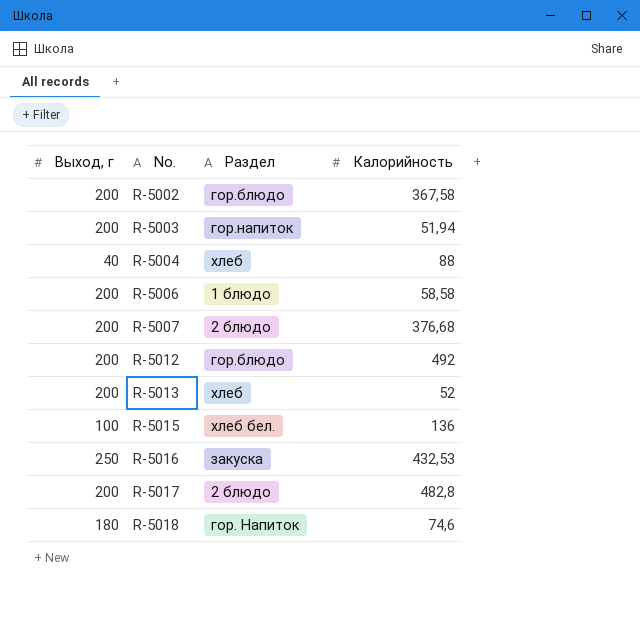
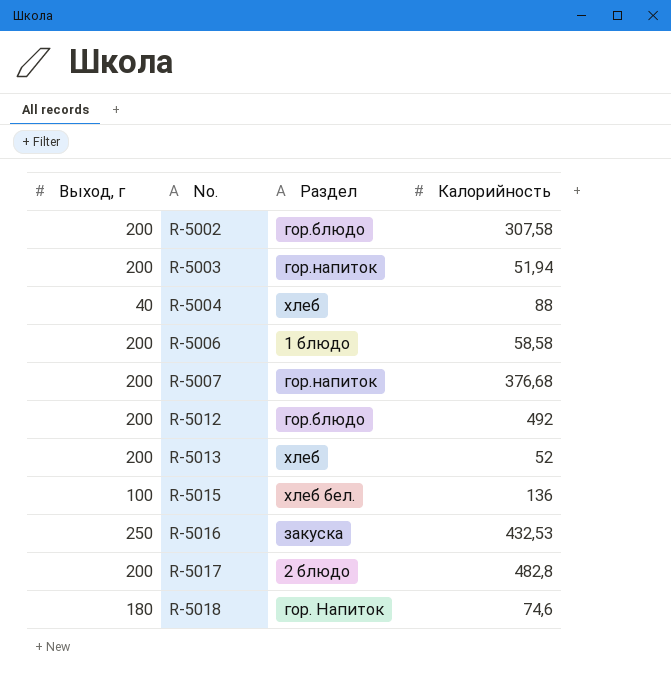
R-5002 | Калорийность: 367,58 -> 307,58
R-5007 | Раздел: 2 блюдо -> гор.напиток

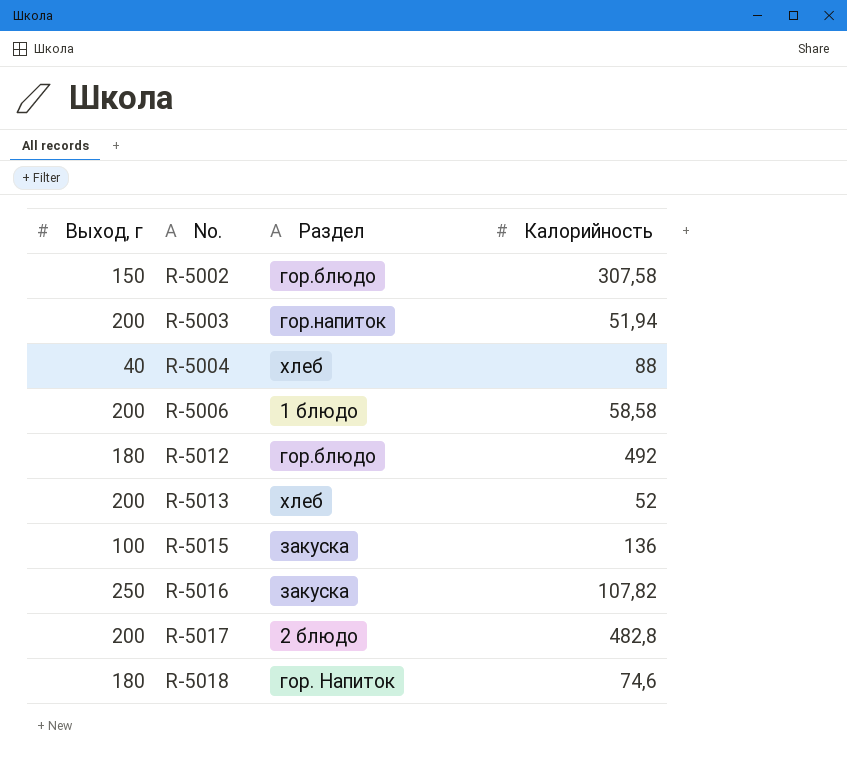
row R-5007: 200 | гор.напиток | 376,68 -> none
R-5002 | Выход, г: 200 -> 150
R-5012 | Выход, г: 200 -> 180
R-5015 | Раздел: хлеб бел. -> закуска
R-5016 | Калорийность: 432,53 -> 107,82

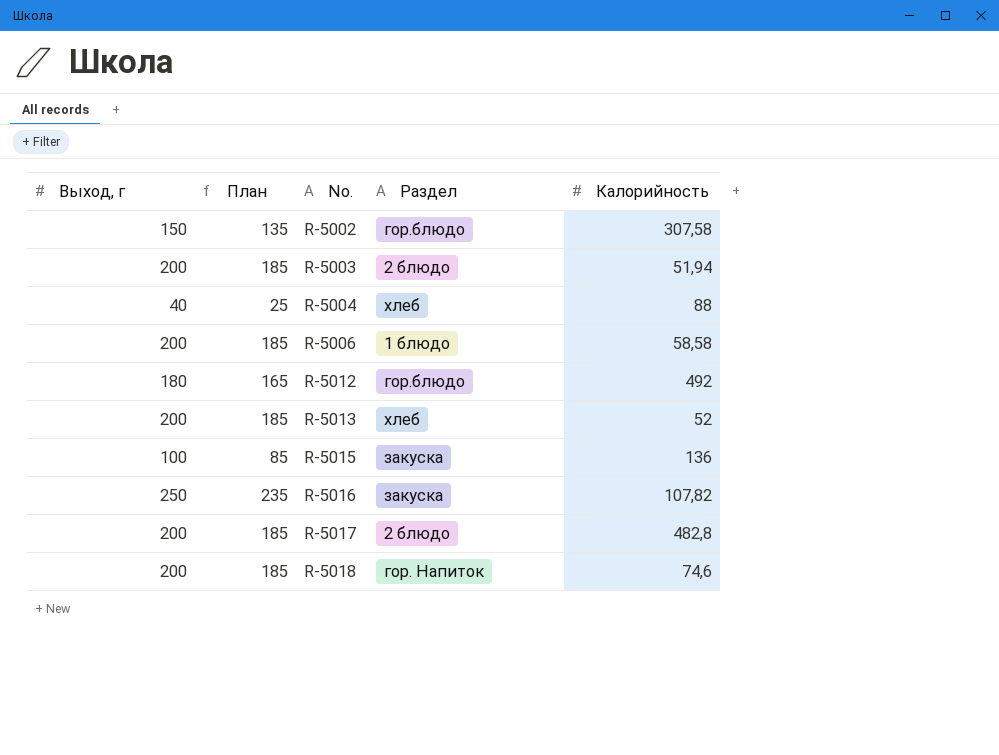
column План | formula: none -> [Выход, г] - 15
R-5003 | Раздел: гор.напиток -> 2 блюдо
R-5018 | Выход, г: 180 -> 200

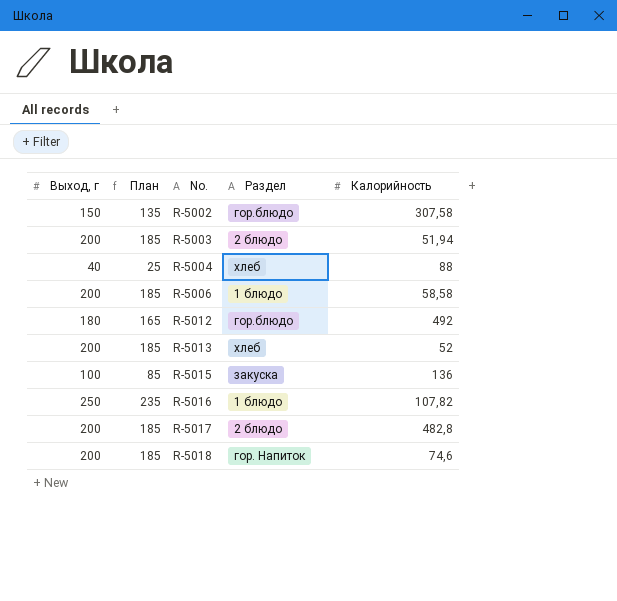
R-5016 | Раздел: закуска -> 1 блюдо

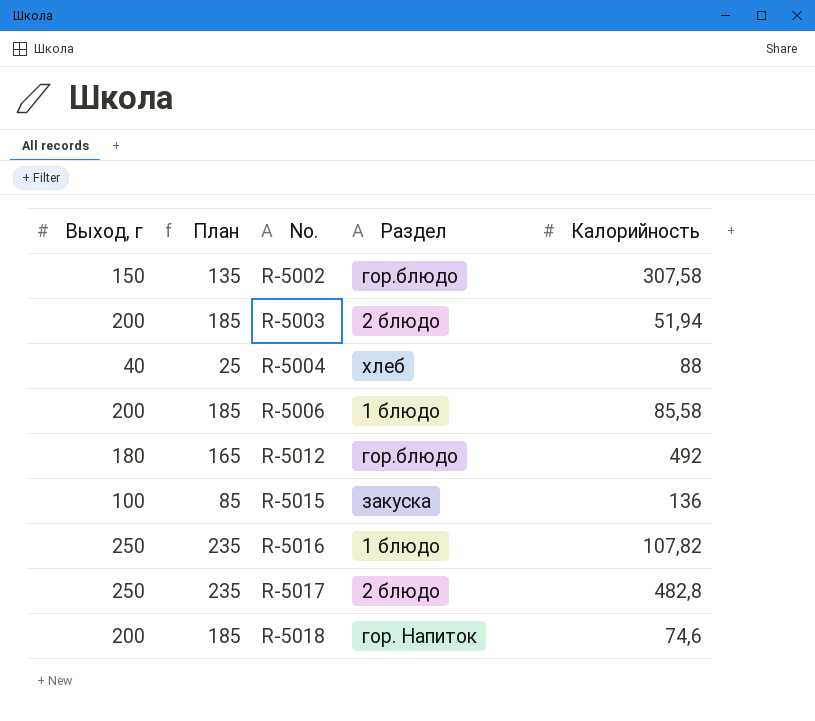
row R-5013: 200 | 185 | хлеб | 52 -> none
R-5006 | Калорийность: 58,58 -> 85,58
R-5017 | Выход, г: 200 -> 250
R-5017 | План: 185 -> 235

